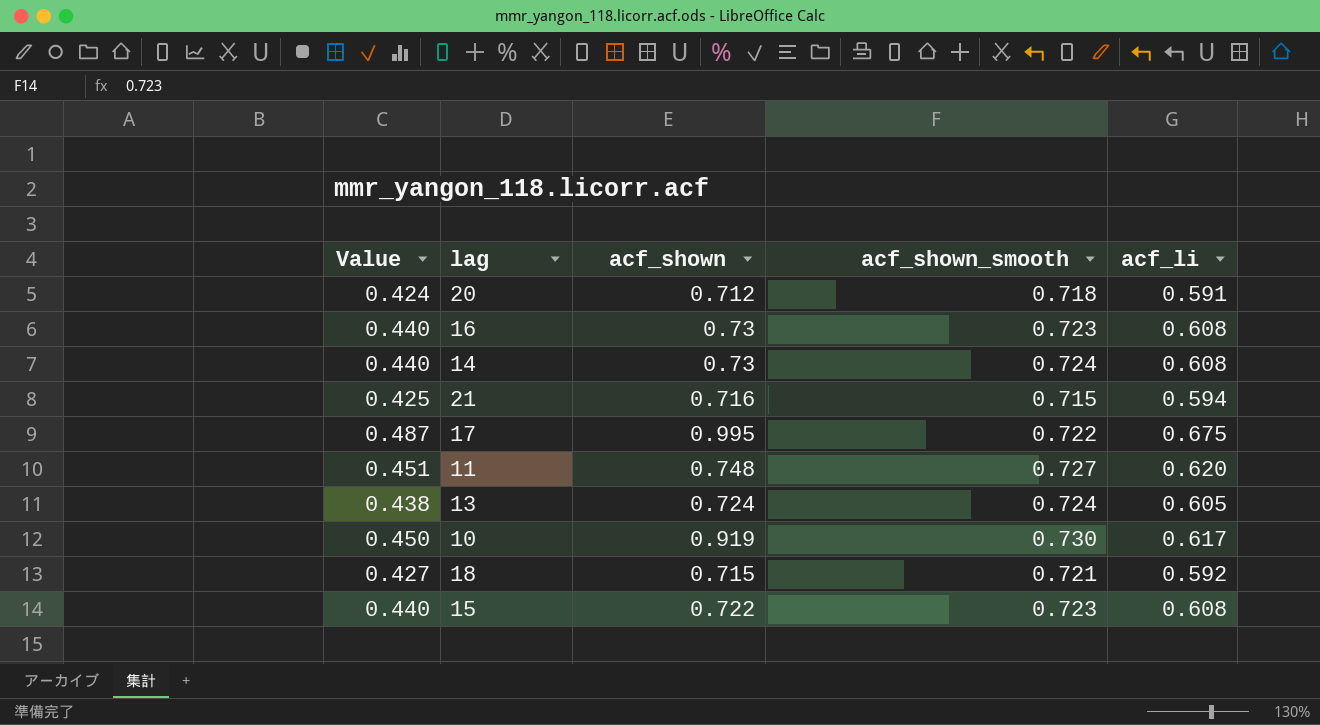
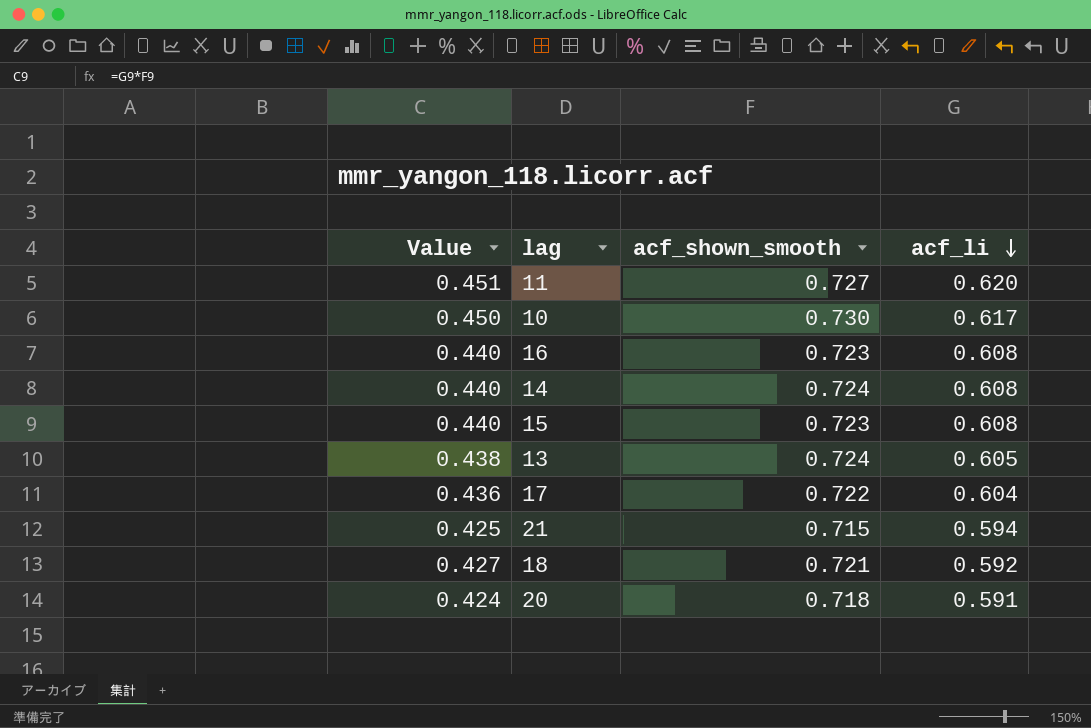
row order: none -> acf_li descending
column acf_shown | position: 3 -> none
17 | Value: 0.487 -> 0.436
17 | acf_li: 0.675 -> 0.604

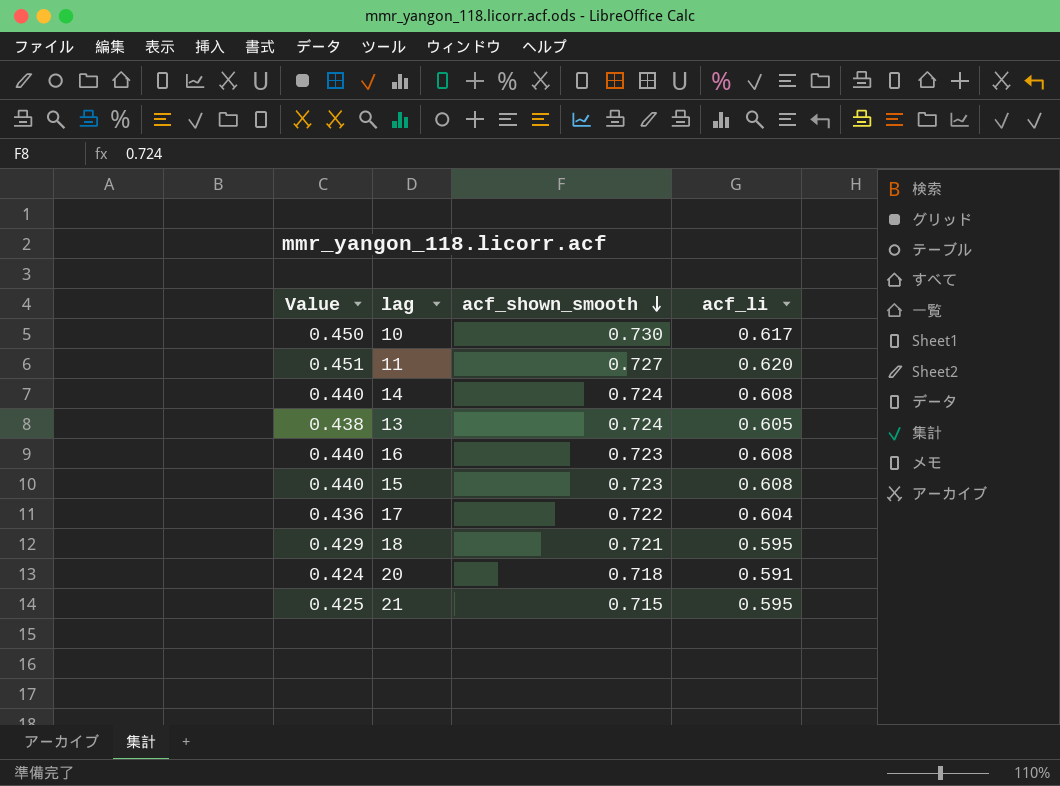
row order: acf_li descending -> acf_shown_smooth descending
18 | Value: 0.427 -> 0.429
18 | acf_li: 0.592 -> 0.595
21 | acf_li: 0.594 -> 0.595

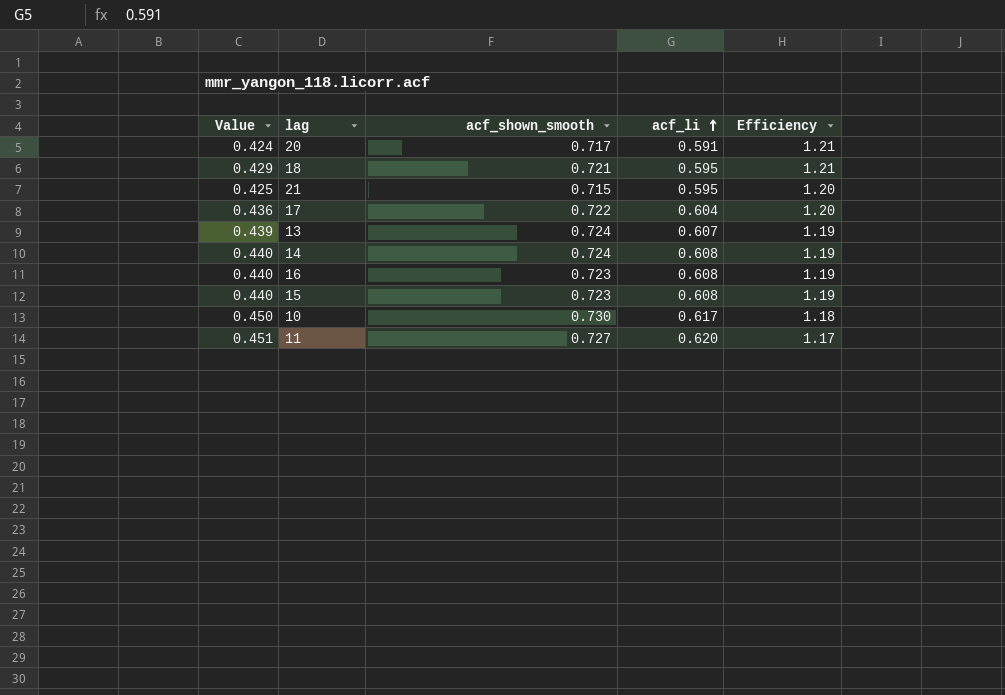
row order: acf_shown_smooth descending -> acf_li ascending
column Efficiency | formula: none -> [acf_shown_smooth] / [acf_li]
20 | acf_shown_smooth: 0.718 -> 0.717
13 | Value: 0.438 -> 0.439
13 | acf_li: 0.605 -> 0.607

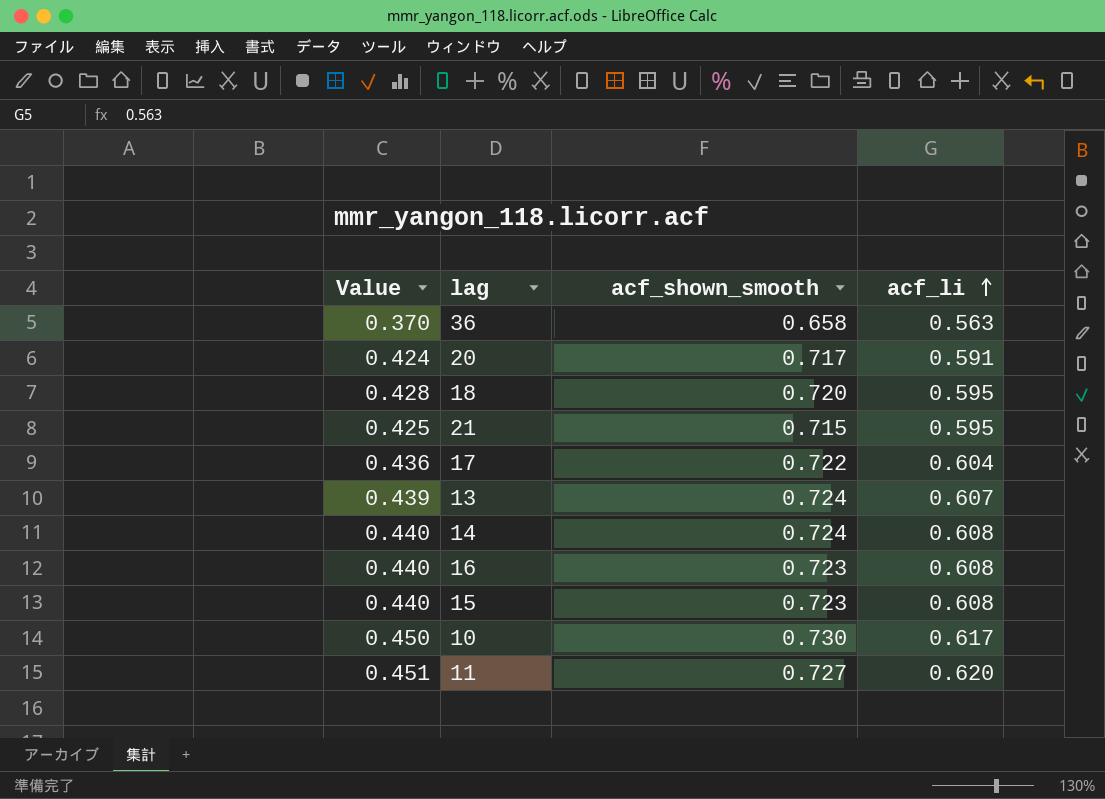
column Efficiency | formula: [acf_shown_smooth] / [acf_li] -> none
row 36: none -> 0.370 | 0.658 | 0.563
18 | Value: 0.429 -> 0.428
18 | acf_shown_smooth: 0.721 -> 0.720

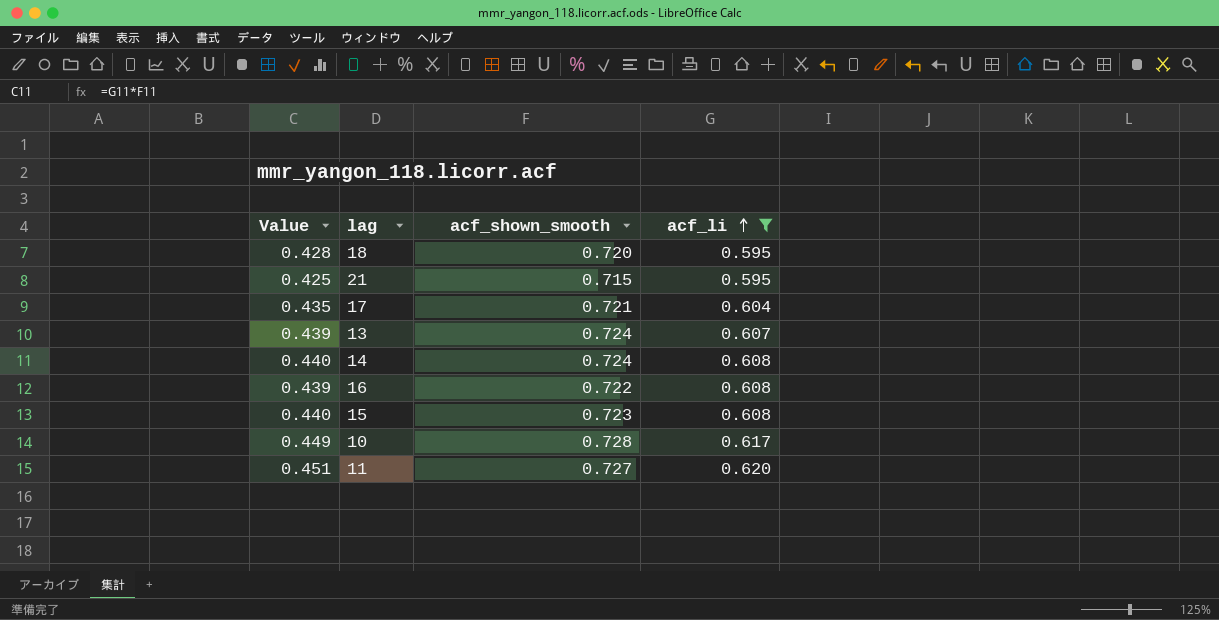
filter: none -> acf_li >= 0.595
17 | Value: 0.436 -> 0.435
17 | acf_shown_smooth: 0.722 -> 0.721
16 | Value: 0.440 -> 0.439
16 | acf_shown_smooth: 0.723 -> 0.722
10 | Value: 0.450 -> 0.449
10 | acf_shown_smooth: 0.730 -> 0.728

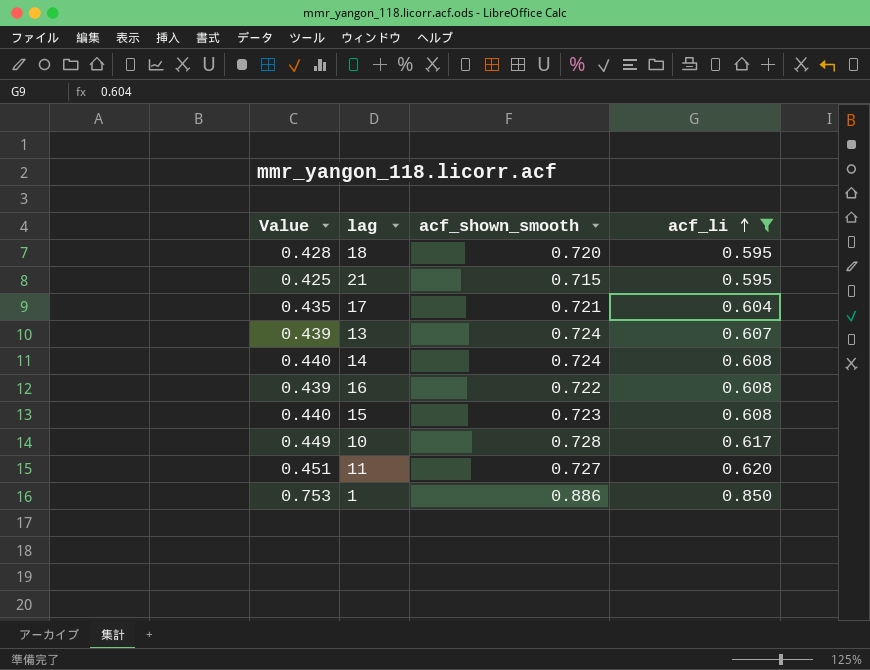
row 1: none -> 0.753 | 0.886 | 0.850

